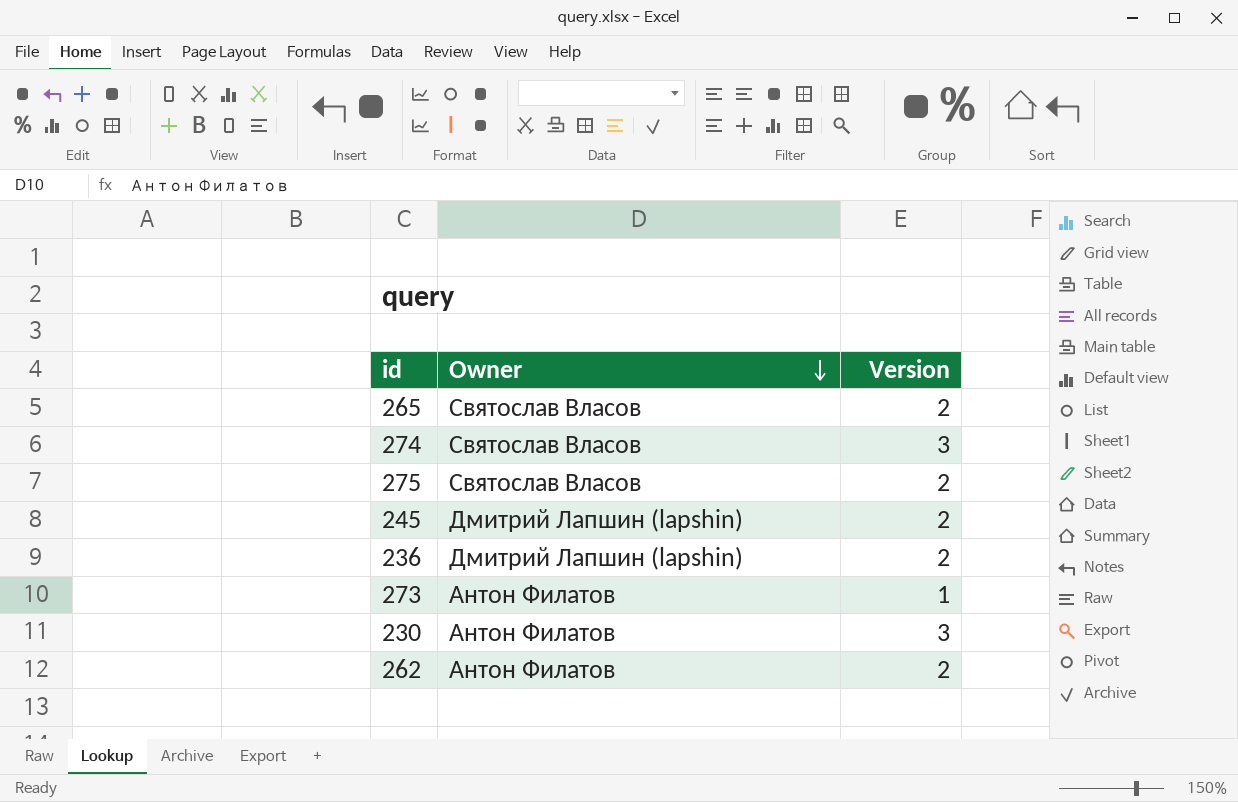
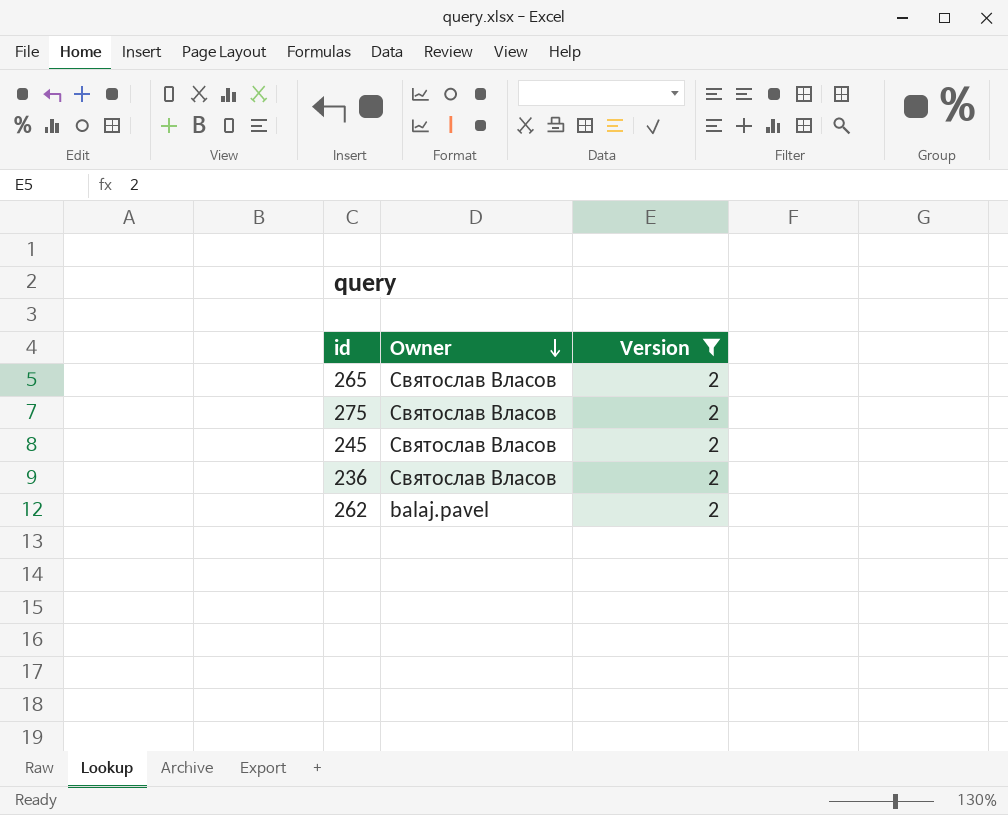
filter: none -> Version = 2
245 | Owner: Дмитрий Лапшин (lapshin) -> Святослав Власов
236 | Owner: Дмитрий Лапшин (lapshin) -> Святослав Власов
262 | Owner: Антон Филатов -> balaj.pavel

